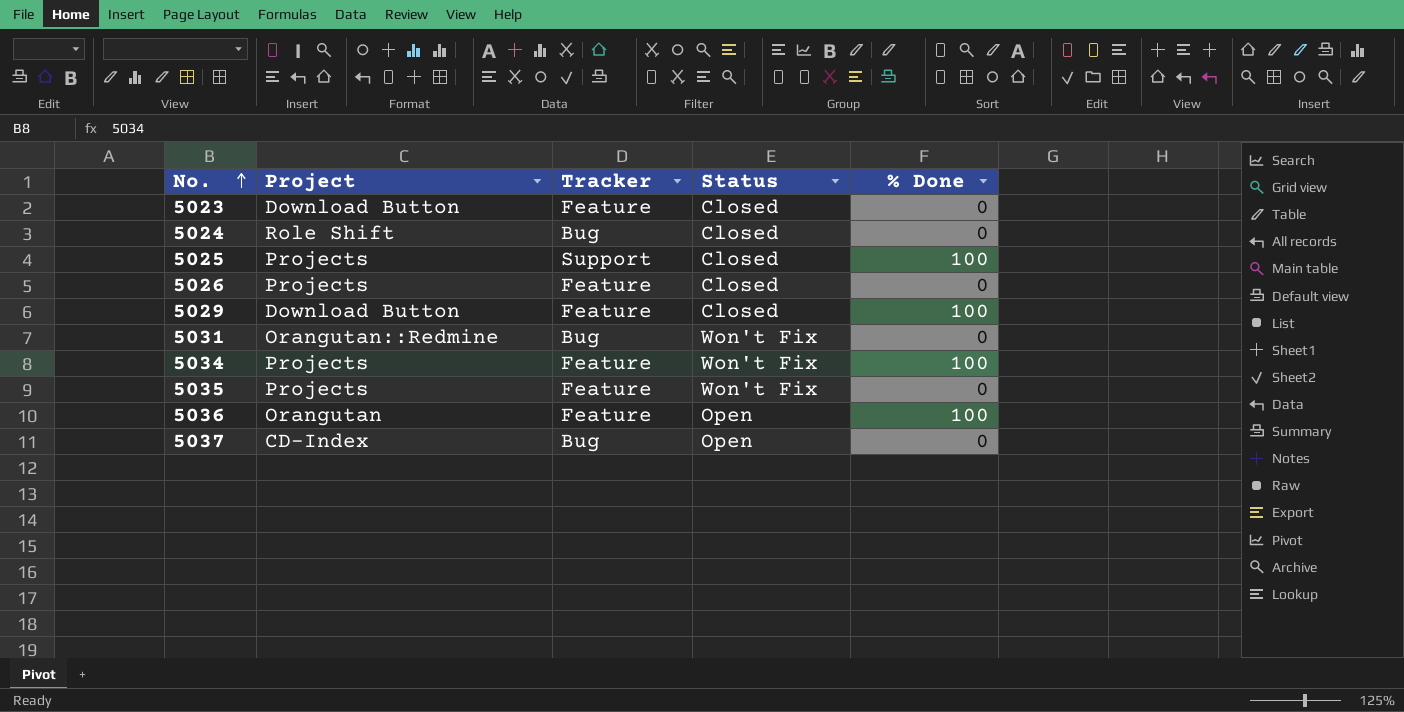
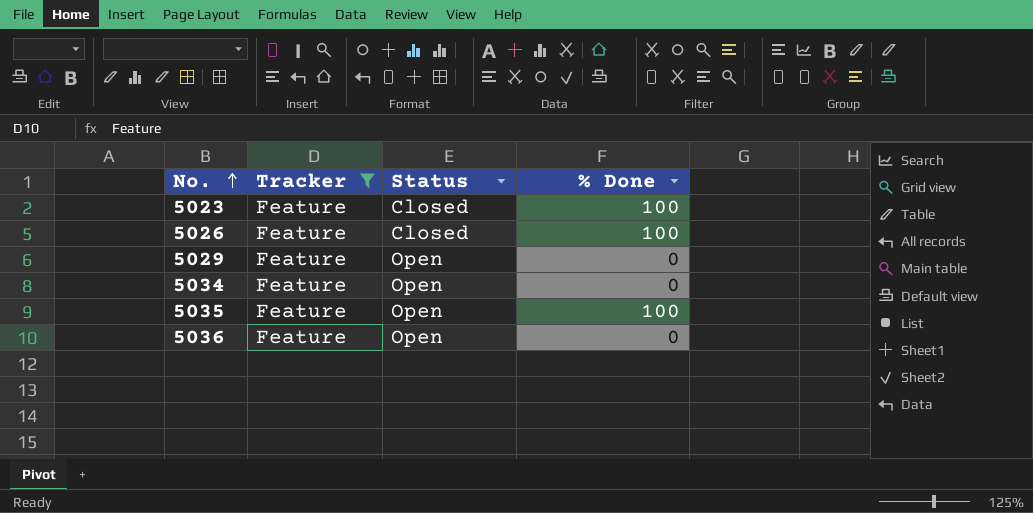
filter: none -> Tracker = Feature
column Project | position: 2 -> none
5023 | % Done: 0 -> 100
5026 | % Done: 0 -> 100
5029 | Status: Closed -> Open
5029 | % Done: 100 -> 0
5034 | Status: Won't Fix -> Open
5034 | % Done: 100 -> 0
5035 | Status: Won't Fix -> Open
5035 | % Done: 0 -> 100
5036 | % Done: 100 -> 0

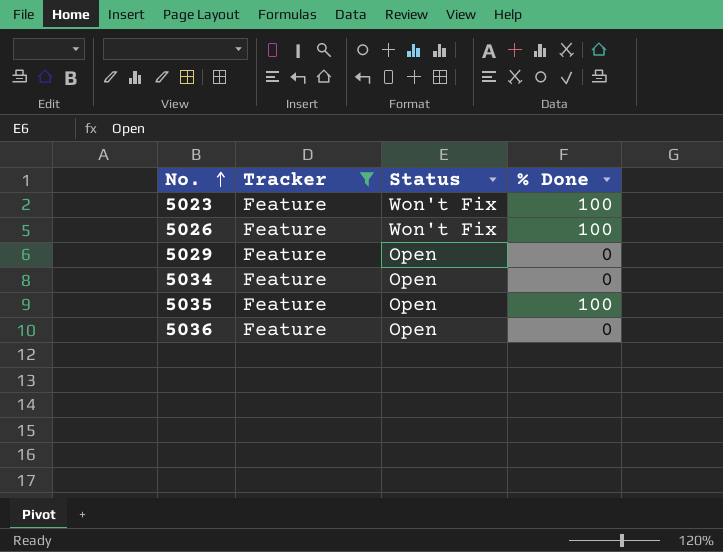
5023 | Status: Closed -> Won't Fix
5026 | Status: Closed -> Won't Fix

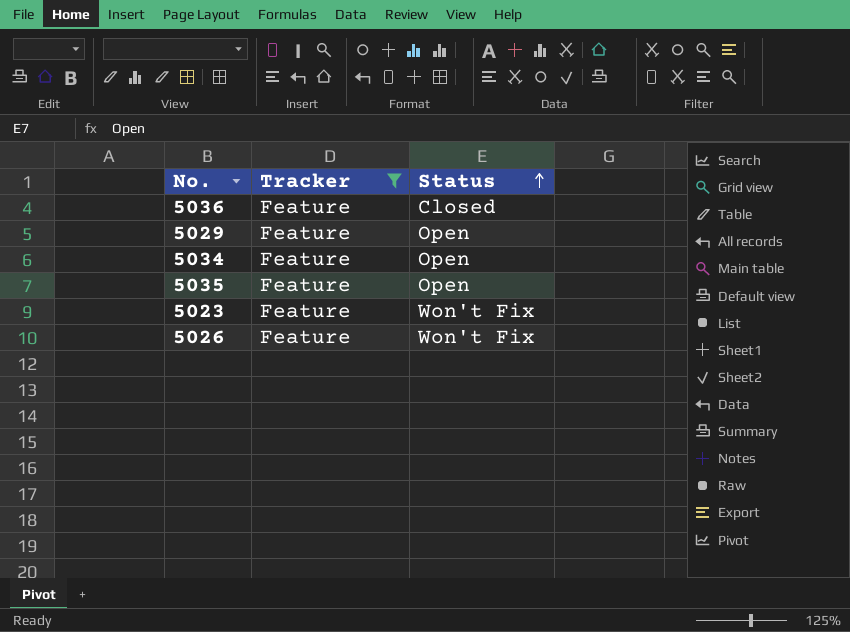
row order: No. ascending -> Status ascending
column % Done | position: 4 -> none
5036 | Status: Open -> Closed

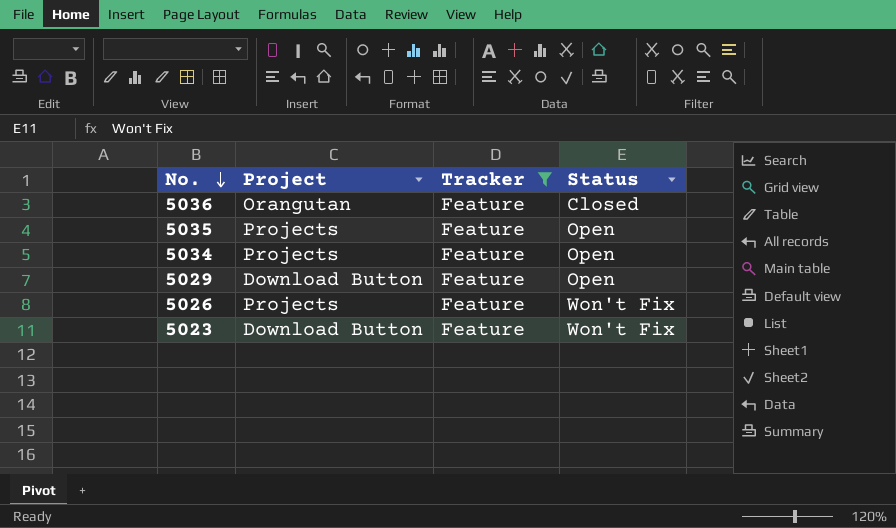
row order: Status ascending -> No. descending
column Project | position: none -> 2

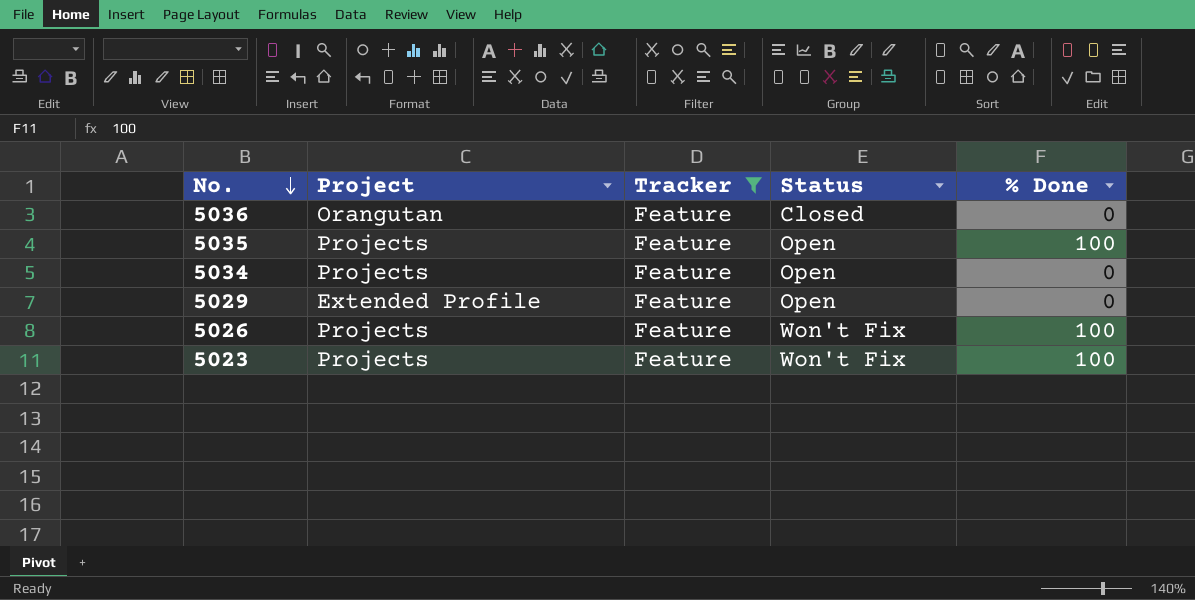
column % Done | position: none -> 5
5029 | Project: Download Button -> Extended Profile
5023 | Project: Download Button -> Projects

